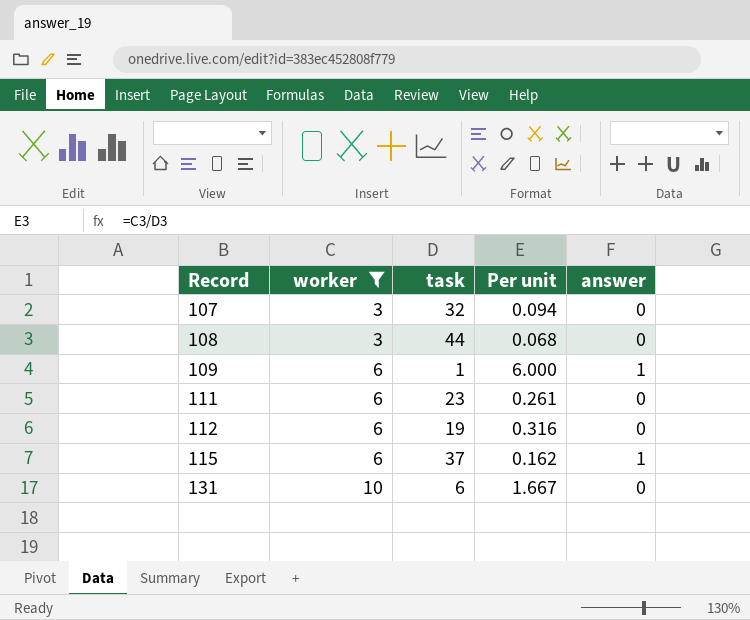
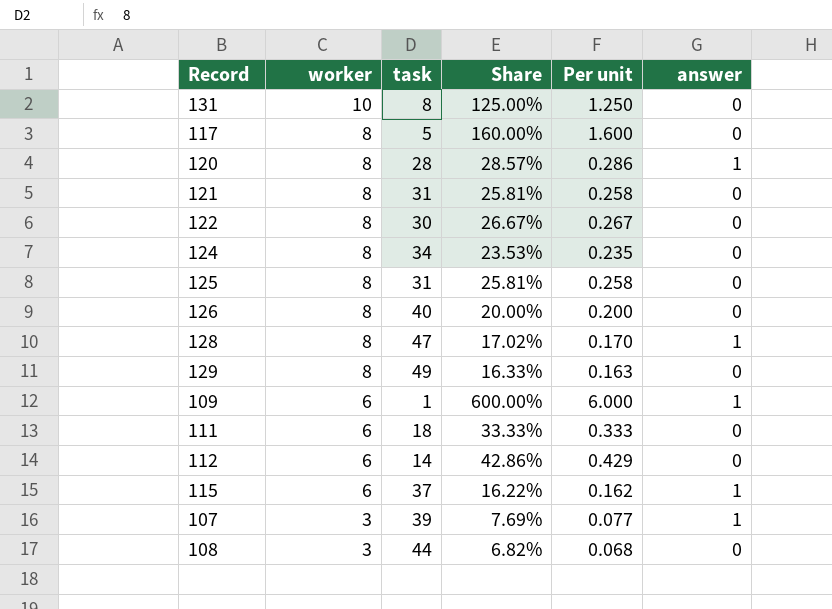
filter: worker != 8 -> none
row order: Record ascending -> worker descending
column Share | formula: none -> [worker] / [task]
131 | task: 6 -> 8
131 | Per unit: 1.667 -> 1.250
111 | task: 23 -> 18
111 | Per unit: 0.261 -> 0.333
112 | task: 19 -> 14
112 | Per unit: 0.316 -> 0.429
107 | task: 32 -> 39
107 | Per unit: 0.094 -> 0.077
107 | answer: 0 -> 1

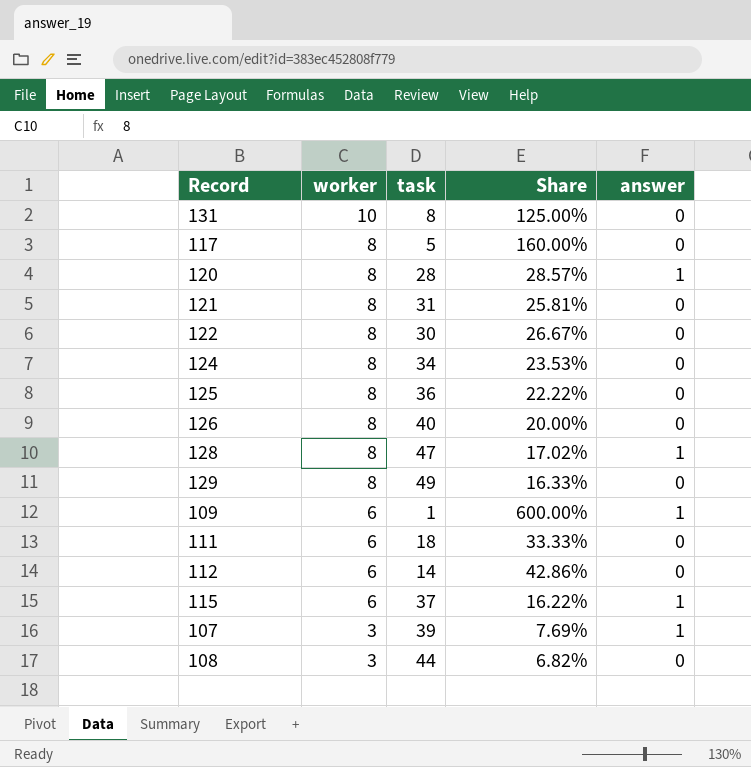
column Per unit | formula: [worker] / [task] -> none
125 | task: 31 -> 36
125 | Share: 25.81% -> 22.22%

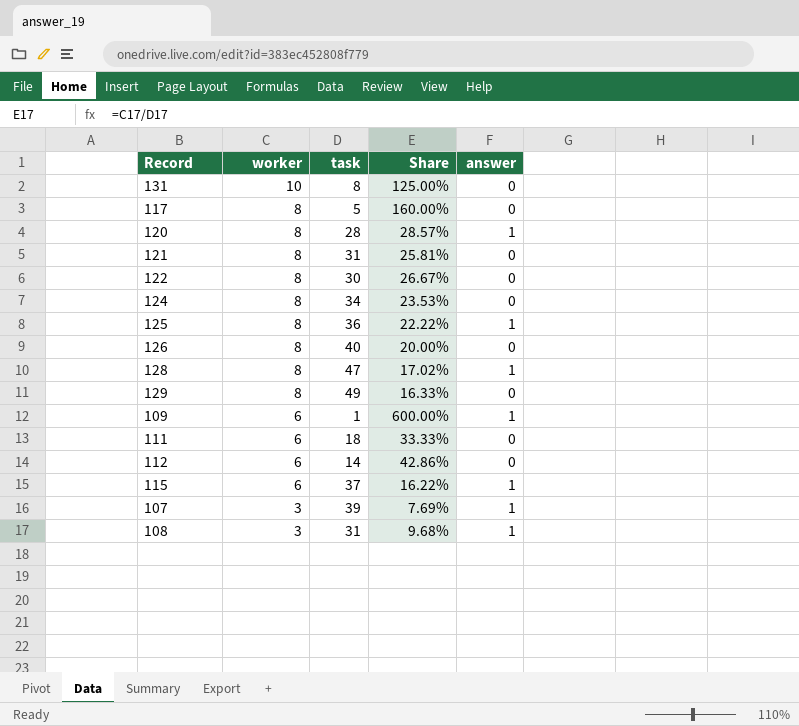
125 | answer: 0 -> 1
108 | task: 44 -> 31
108 | Share: 6.82% -> 9.68%
108 | answer: 0 -> 1

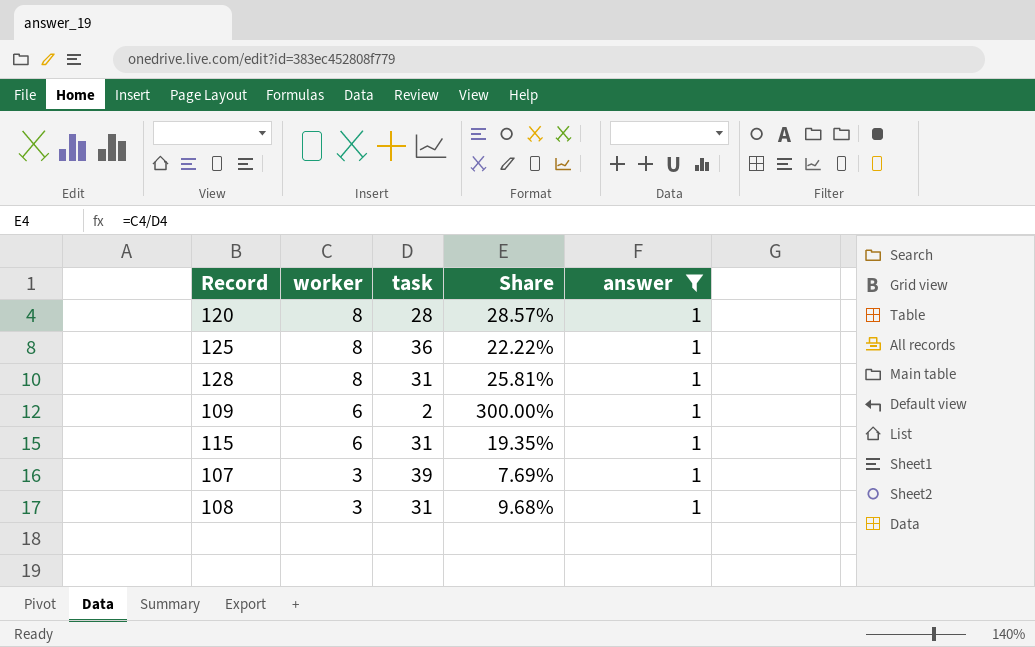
filter: none -> answer = 1
128 | task: 47 -> 31
128 | Share: 17.02% -> 25.81%
109 | task: 1 -> 2
109 | Share: 600.00% -> 300.00%
115 | task: 37 -> 31
115 | Share: 16.22% -> 19.35%

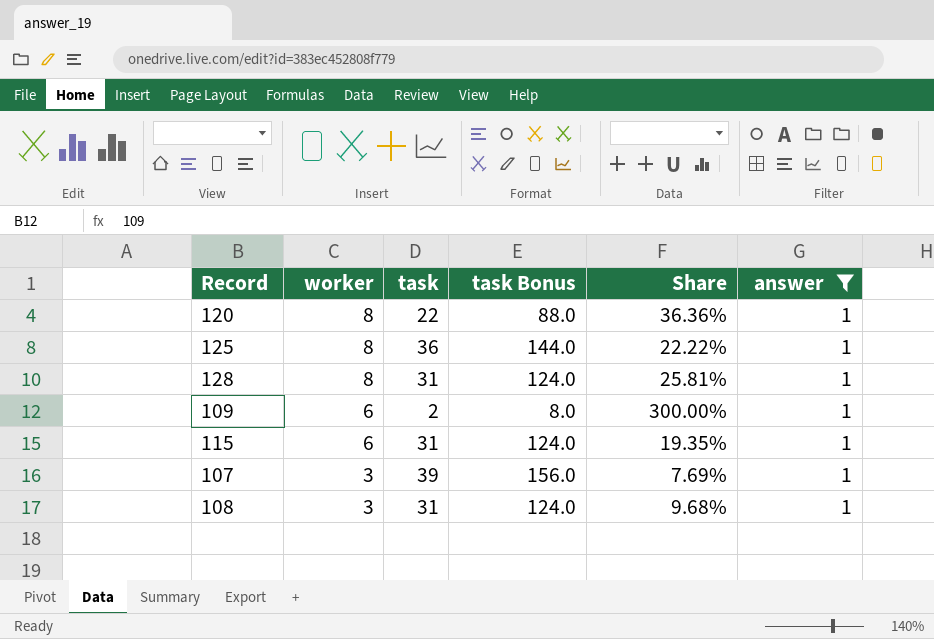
column task Bonus | formula: none -> [task] * 4
120 | task: 28 -> 22
120 | Share: 28.57% -> 36.36%

